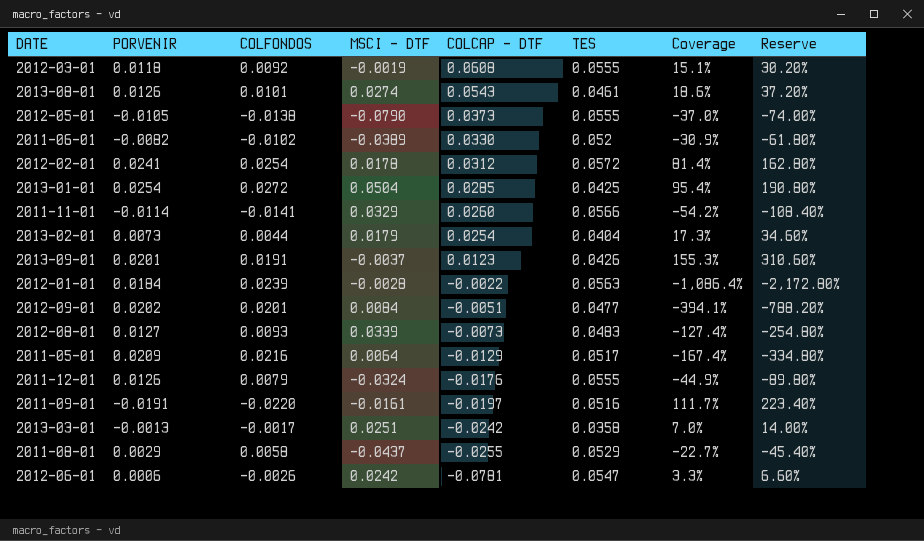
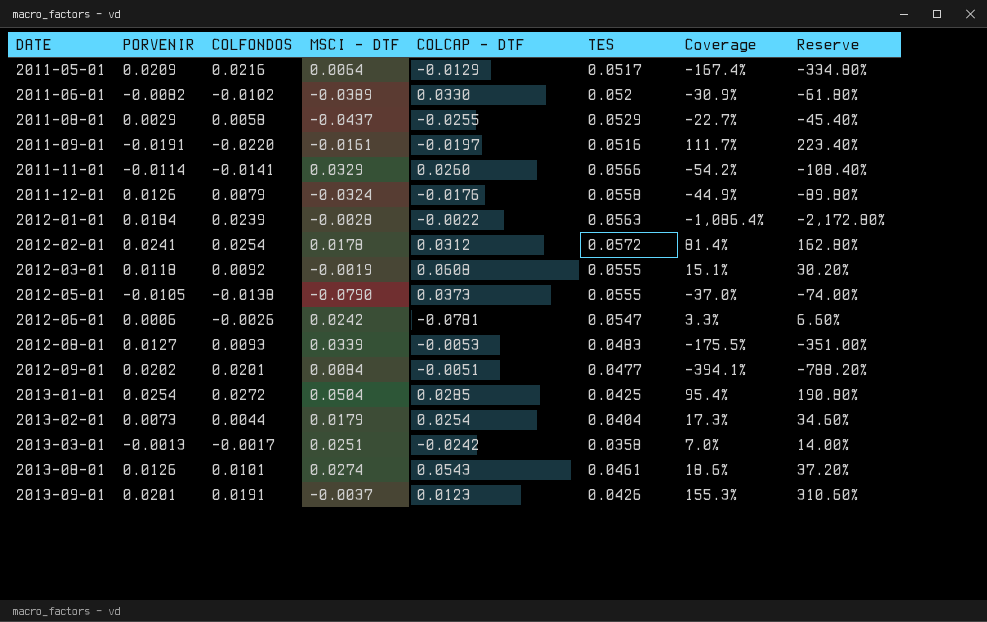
row order: COLCAP - DTF descending -> DATE ascending
2011-12-01 | TES: 0.0555 -> 0.0558
2012-08-01 | COLCAP - DTF: -0.0073 -> -0.0053
2012-08-01 | Coverage: -127.4% -> -175.5%
2012-08-01 | Reserve: -254.80% -> -351.00%

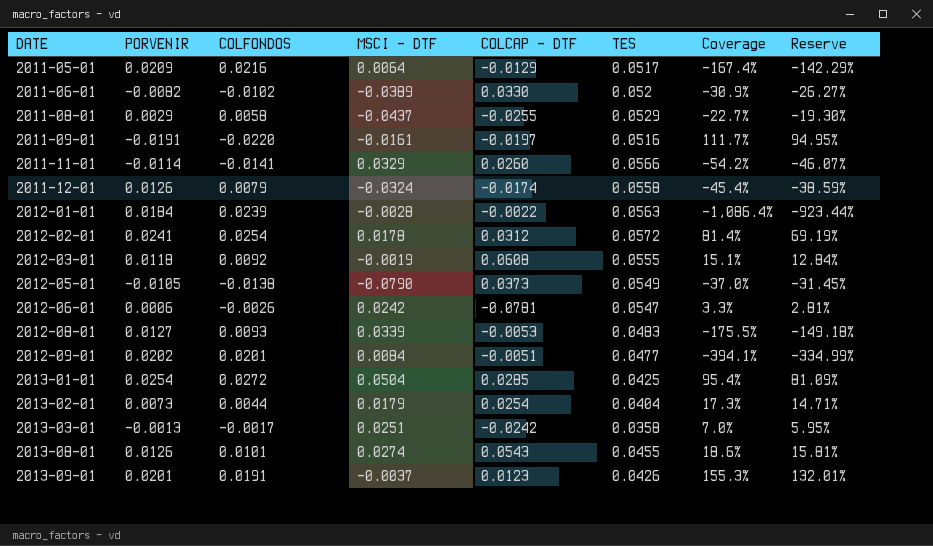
column Reserve | formula: [Coverage] * 2 -> [Coverage] * 0.85
2011-12-01 | COLCAP - DTF: -0.0176 -> -0.0174
2011-12-01 | Coverage: -44.9% -> -45.4%
2012-05-01 | TES: 0.0555 -> 0.0549
2013-08-01 | TES: 0.0461 -> 0.0455

